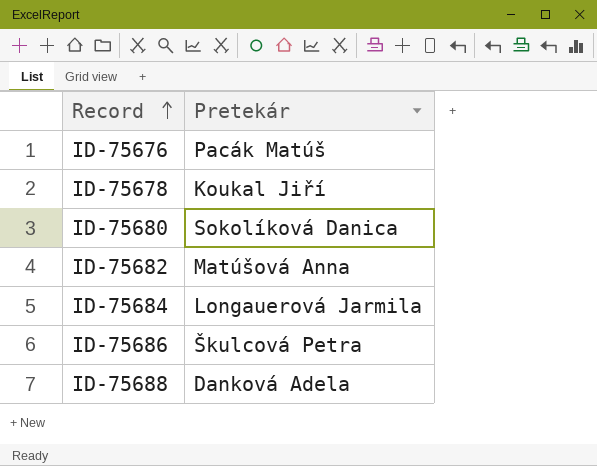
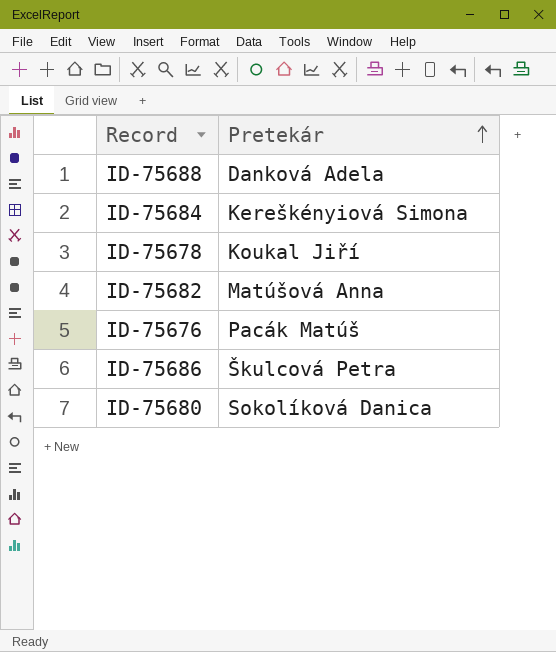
row order: Record ascending -> Pretekár ascending
ID-75684 | Pretekár: Longauerová Jarmila -> Kereškényiová Simona

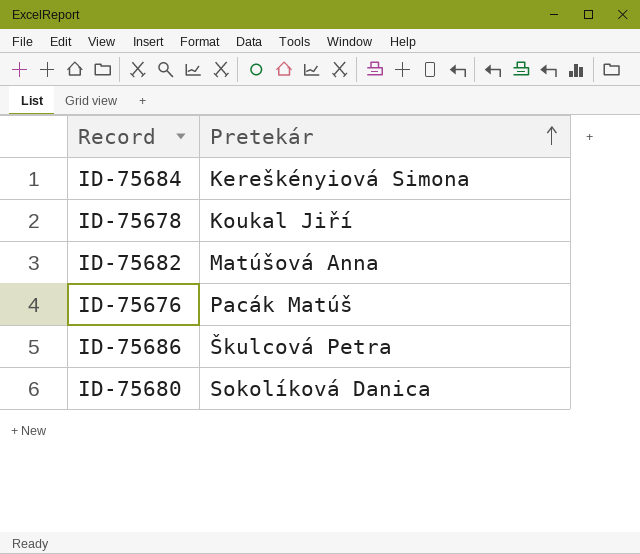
row ID-75688: Danková Adela -> none

